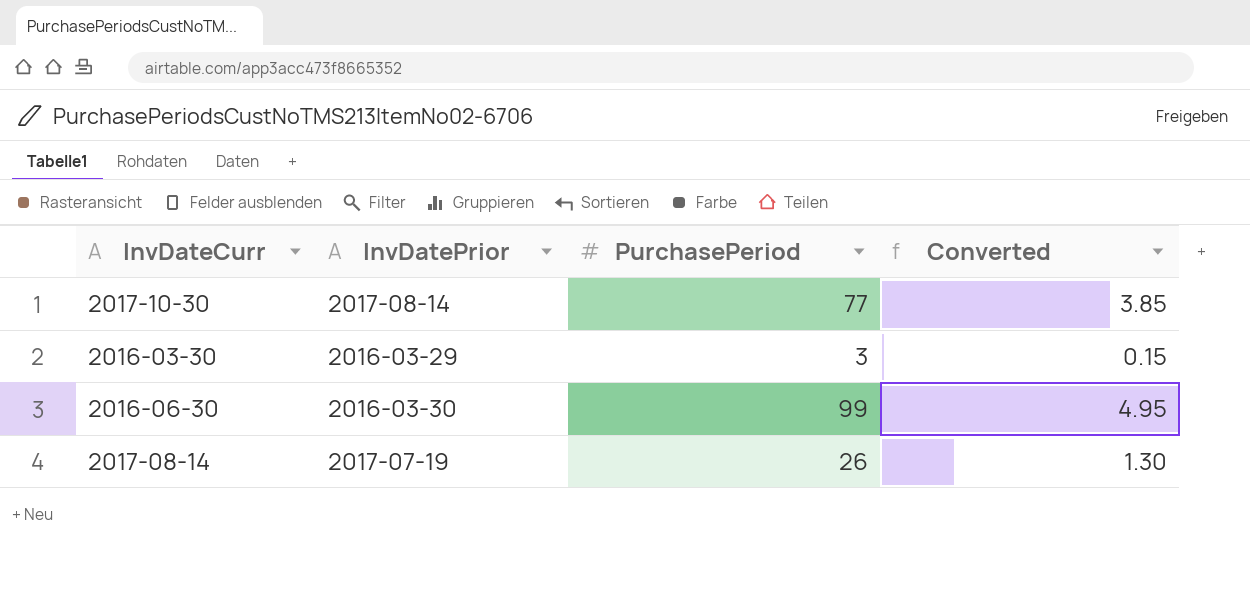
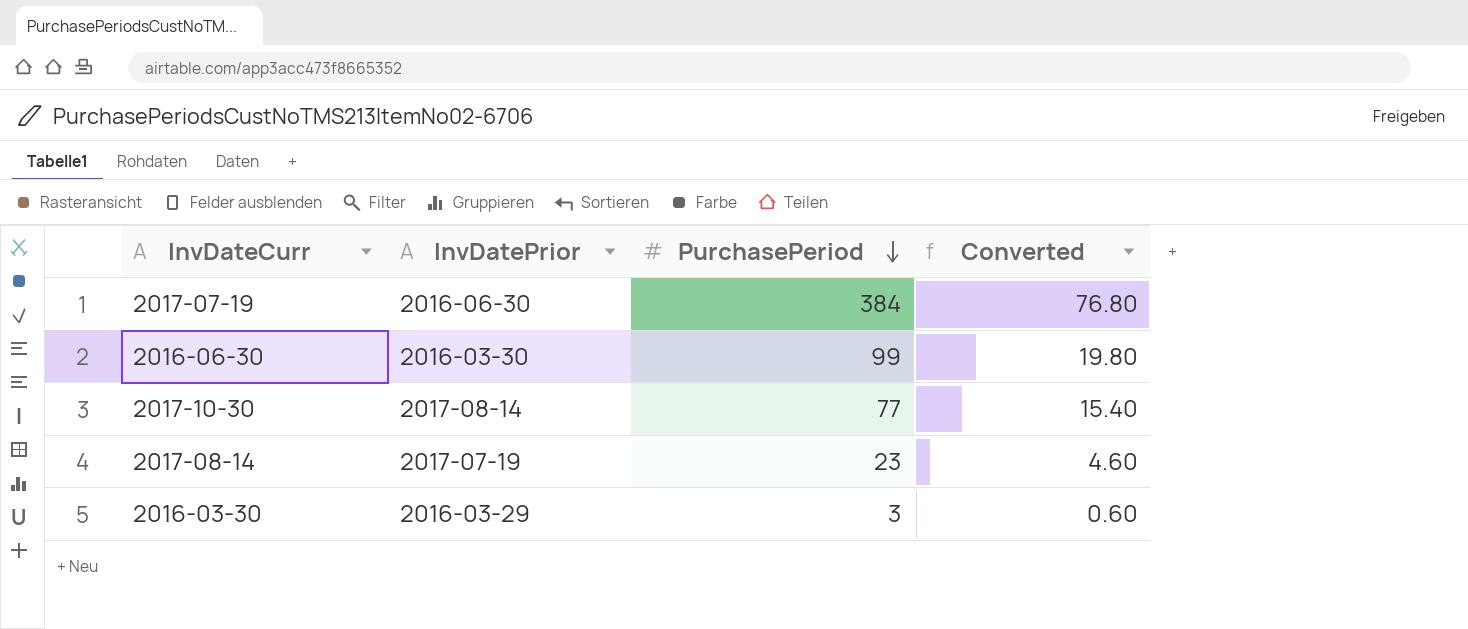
row order: none -> PurchasePeriod descending
column Converted | formula: [PurchasePeriod] * 0.05 -> [PurchasePeriod] * 0.2
row 2017-07-19: none -> 2016-06-30 | 384 | 76.80
2017-08-14 | PurchasePeriod: 26 -> 23

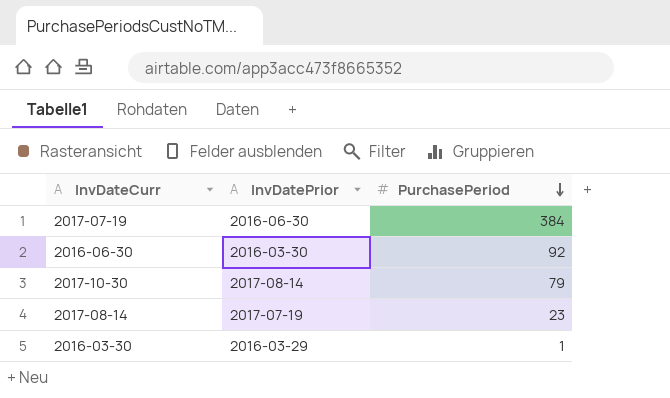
column Converted | formula: [PurchasePeriod] * 0.2 -> none
2016-06-30 | PurchasePeriod: 99 -> 92
2017-10-30 | PurchasePeriod: 77 -> 79
2016-03-30 | PurchasePeriod: 3 -> 1

